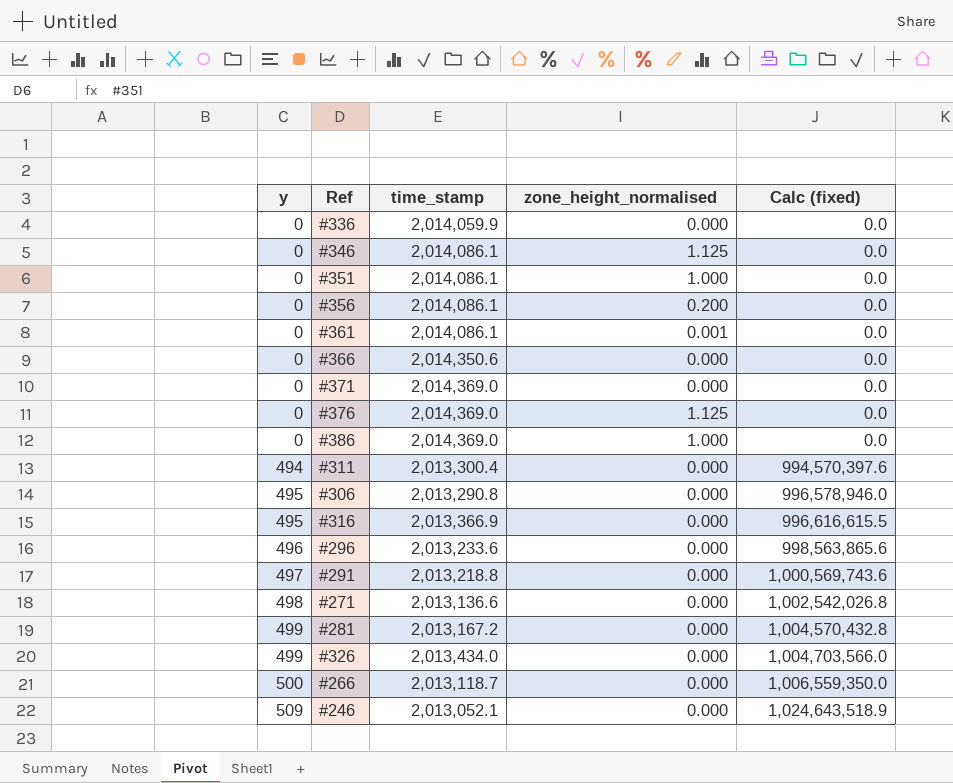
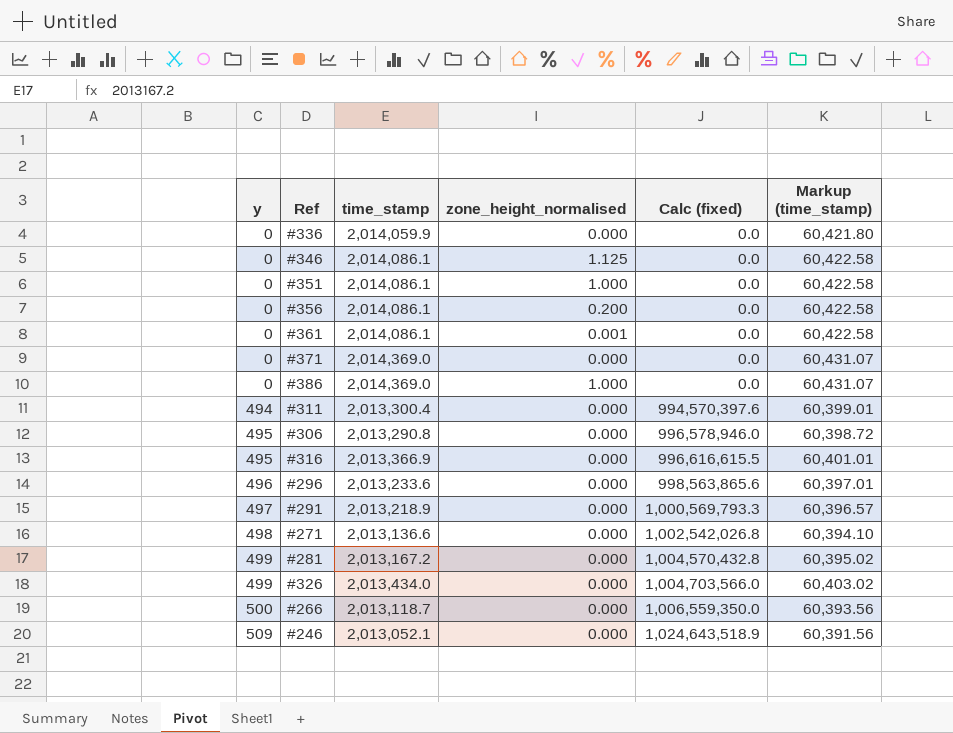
column Markup (time_stamp) | formula: none -> [time_stamp] * 0.03
row #366: 0 | 2,014,350.6 | 0.000 | 0.0 -> none
row #376: 0 | 2,014,369.0 | 1.125 | 0.0 -> none
#291 | time_stamp: 2,013,218.8 -> 2,013,218.9
#291 | Calc (fixed): 1,000,569,743.6 -> 1,000,569,793.3

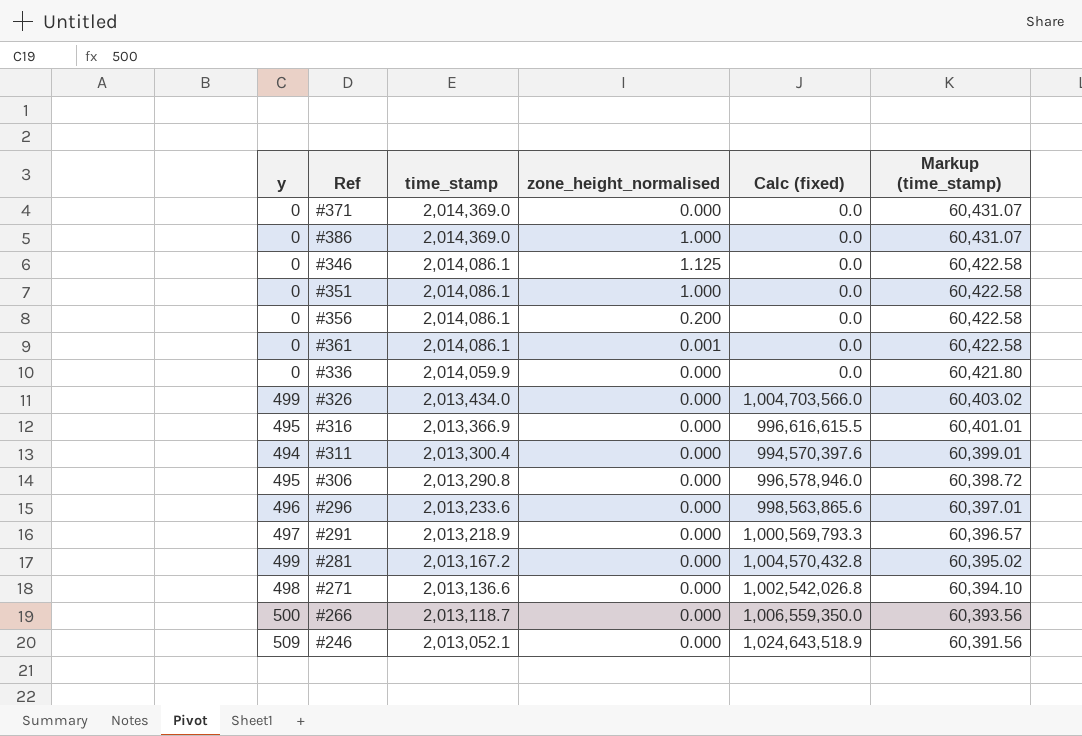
row order: y ascending -> time_stamp descending

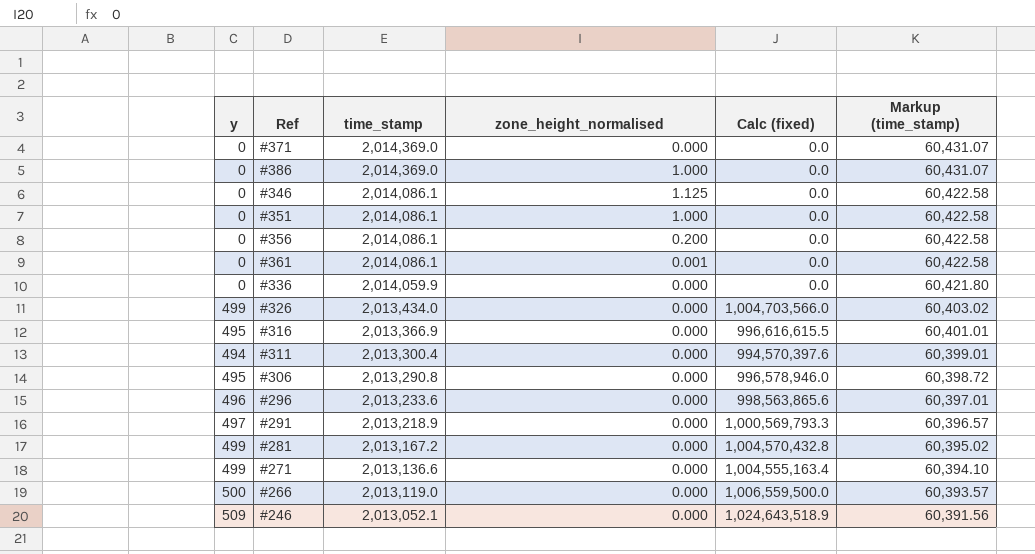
#271 | y: 498 -> 499
#271 | Calc (fixed): 1,002,542,026.8 -> 1,004,555,163.4
#266 | time_stamp: 2,013,118.7 -> 2,013,119.0
#266 | Calc (fixed): 1,006,559,350.0 -> 1,006,559,500.0
#266 | Markup (time_stamp): 60,393.56 -> 60,393.57

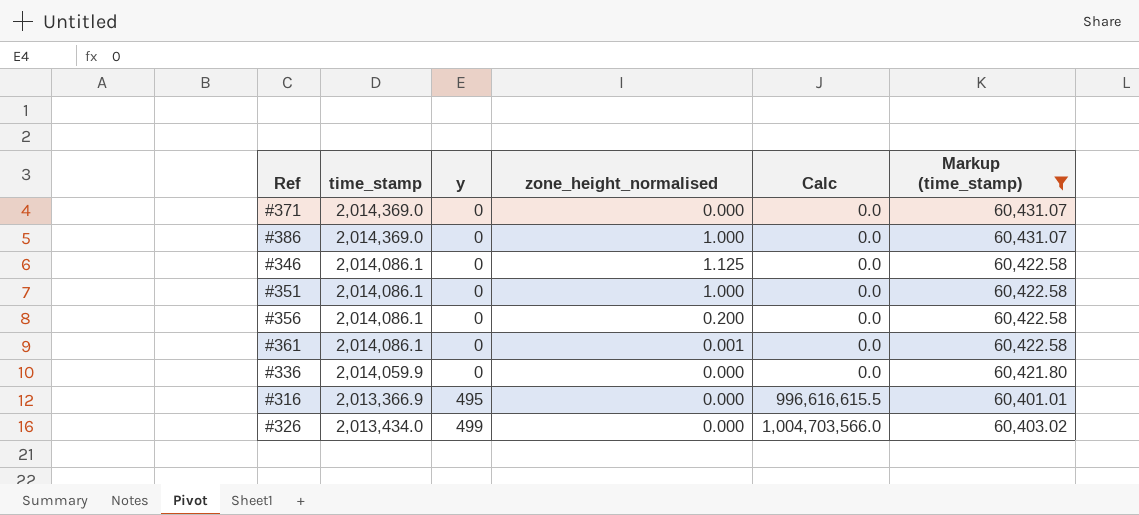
filter: none -> Markup (time_stamp) >= 60,401.01
row order: time_stamp descending -> y ascending
column y | position: 1 -> 3
column name: Calc (fixed) -> Calc

